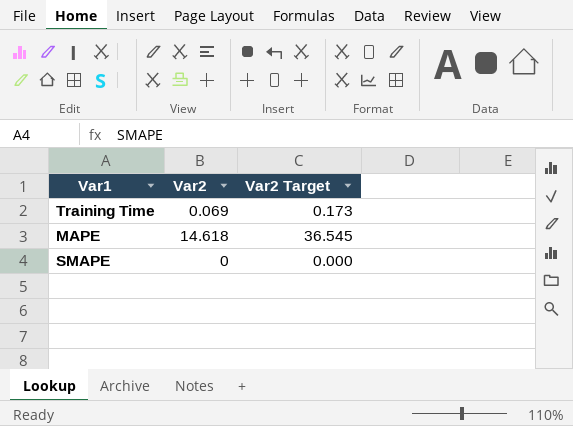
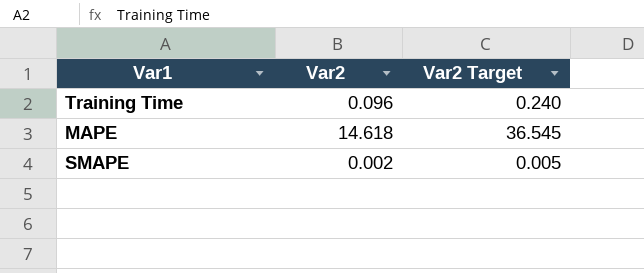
Training Time | Var2: 0.069 -> 0.096
Training Time | Var2 Target: 0.173 -> 0.240
SMAPE | Var2: 0 -> 0.002
SMAPE | Var2 Target: 0.000 -> 0.005

